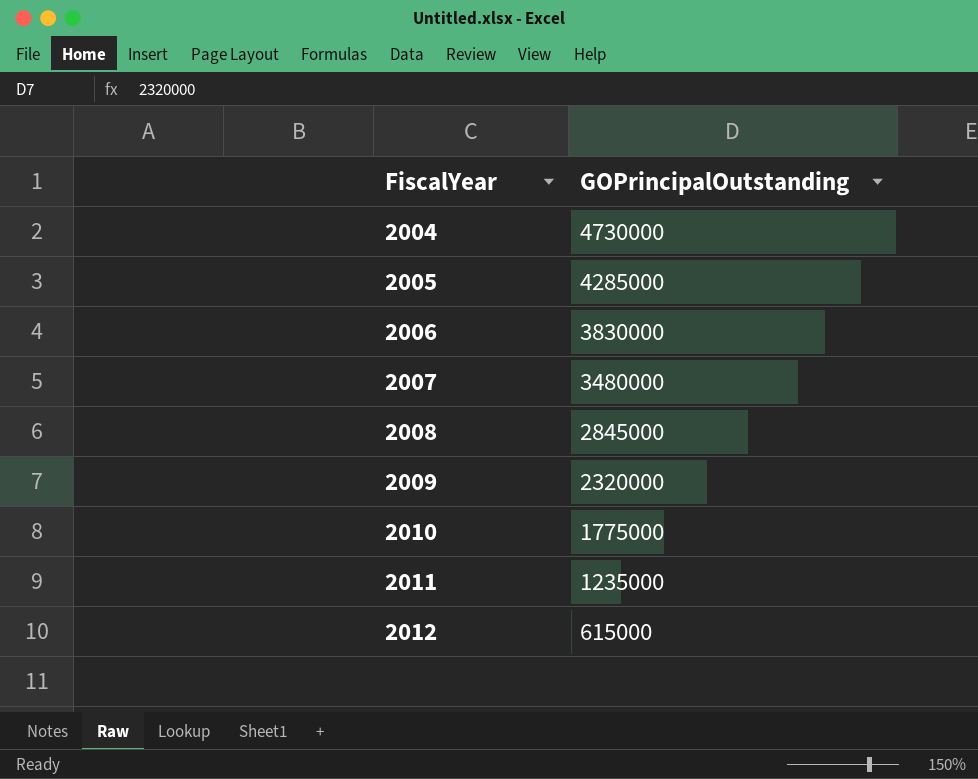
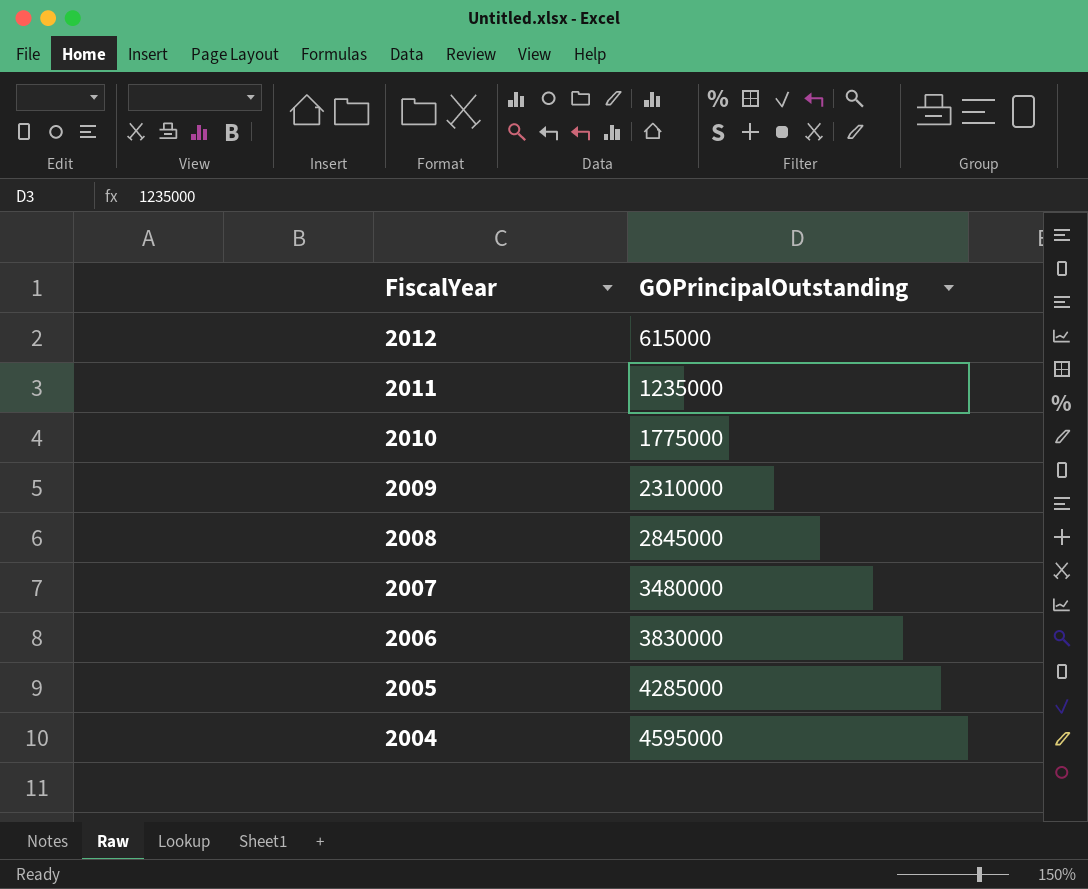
row order: FiscalYear ascending -> FiscalYear descending
2009 | GOPrincipalOutstanding: 2320000 -> 2310000
2004 | GOPrincipalOutstanding: 4730000 -> 4595000

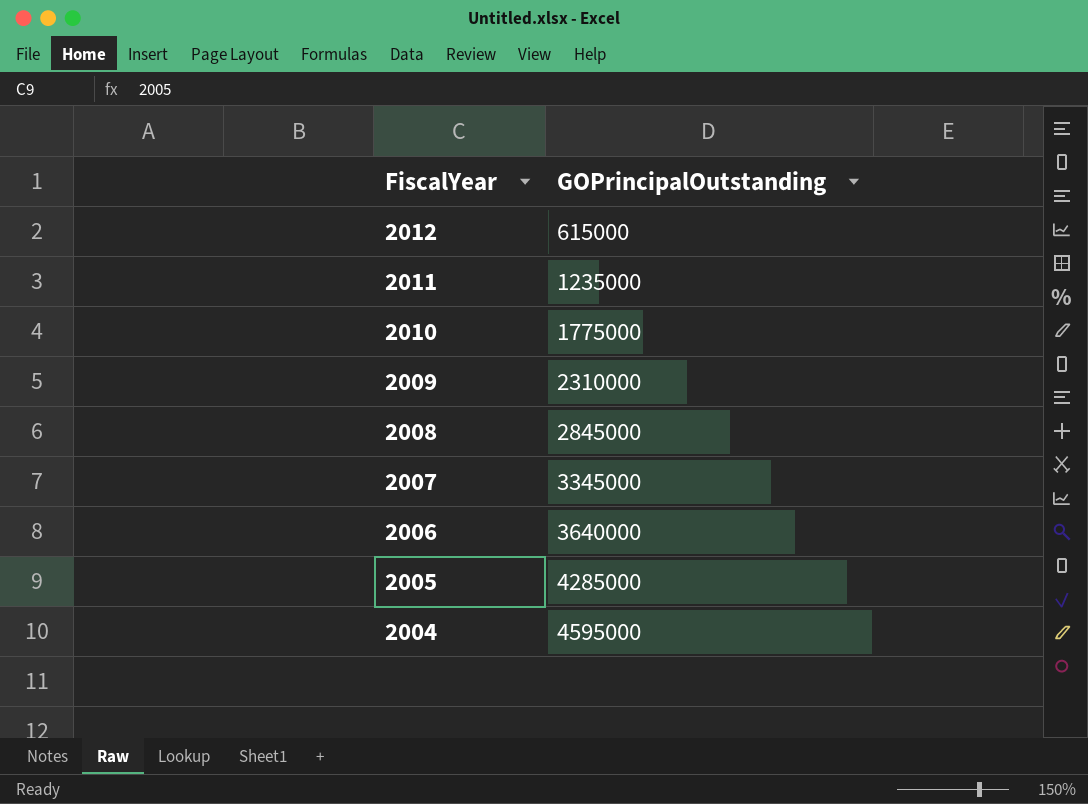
2007 | GOPrincipalOutstanding: 3480000 -> 3345000
2006 | GOPrincipalOutstanding: 3830000 -> 3640000

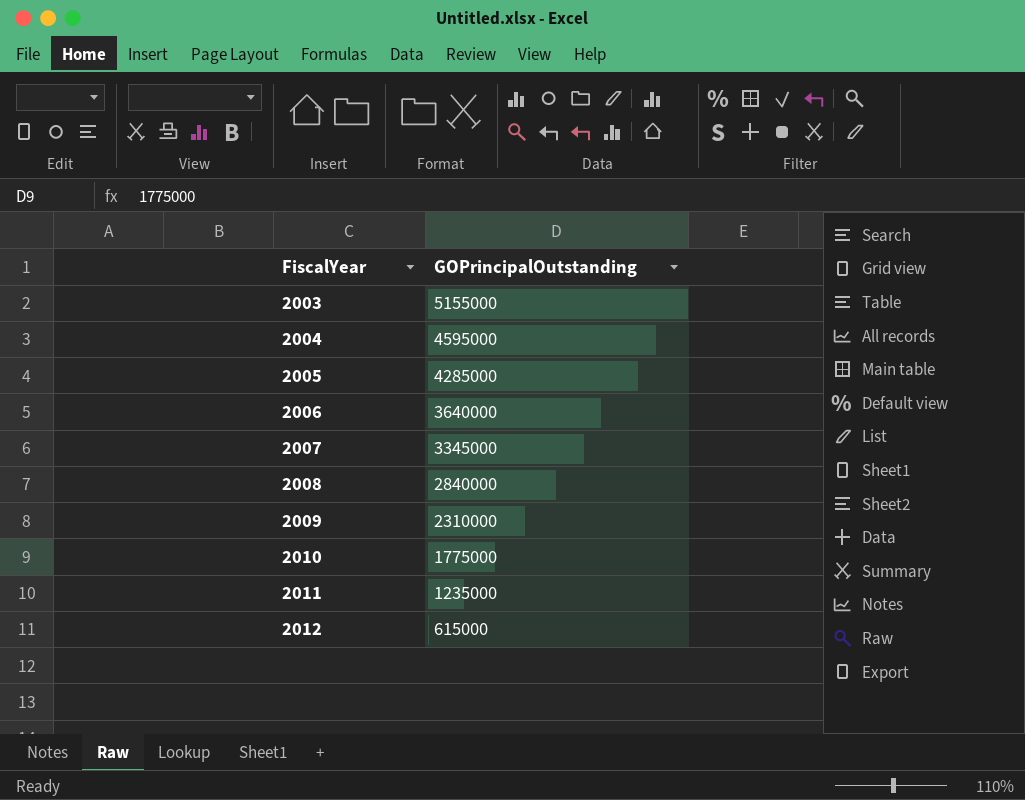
row order: FiscalYear descending -> FiscalYear ascending
row 2003: none -> 5155000
2008 | GOPrincipalOutstanding: 2845000 -> 2840000

